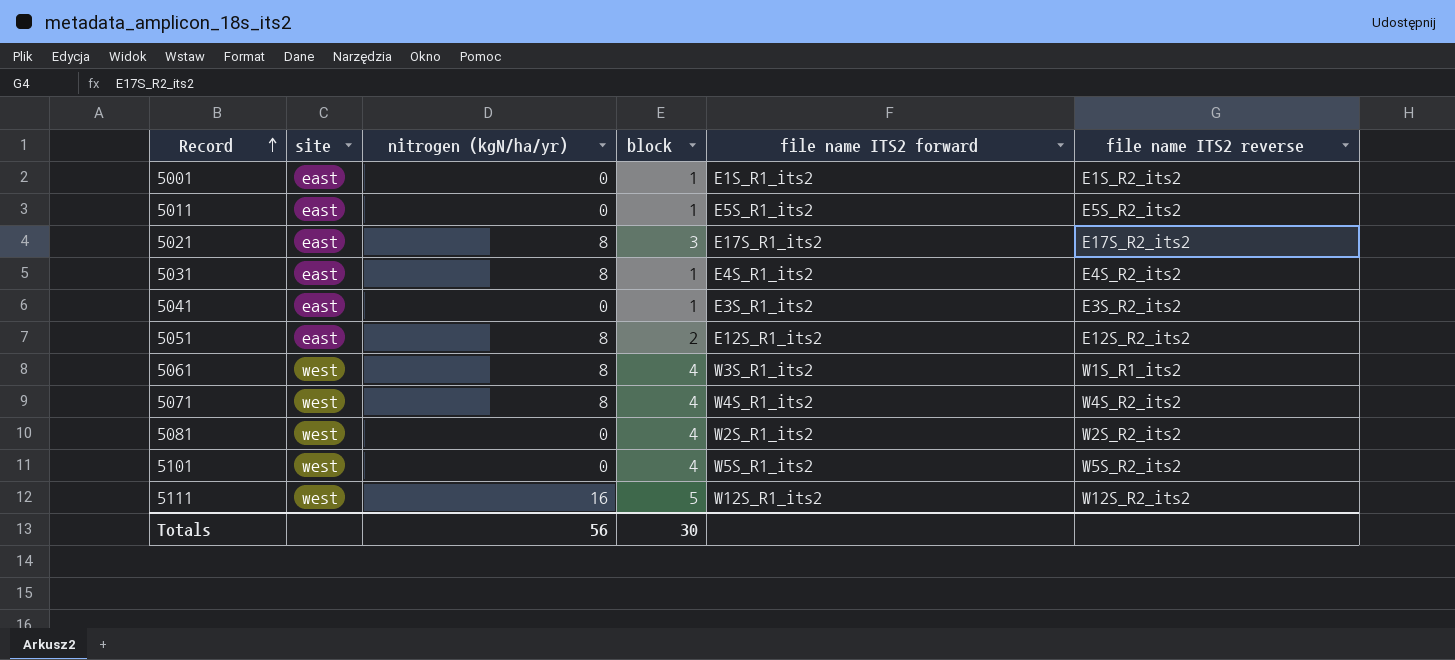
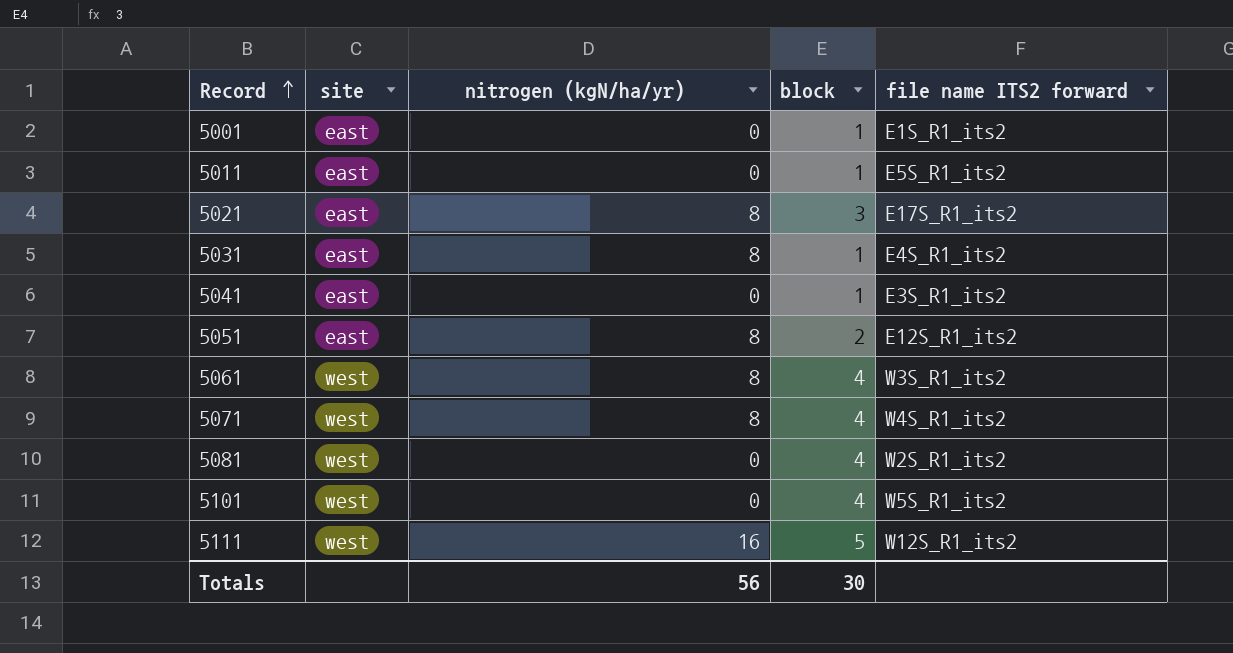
column file name ITS2 reverse | position: 6 -> none

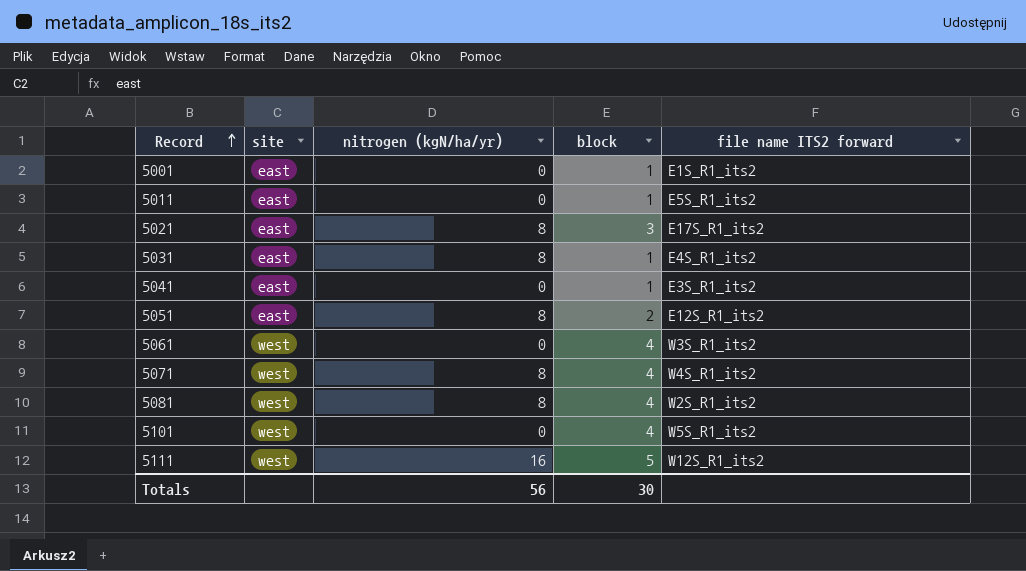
5061 | nitrogen (kgN/ha/yr): 8 -> 0
5081 | nitrogen (kgN/ha/yr): 0 -> 8

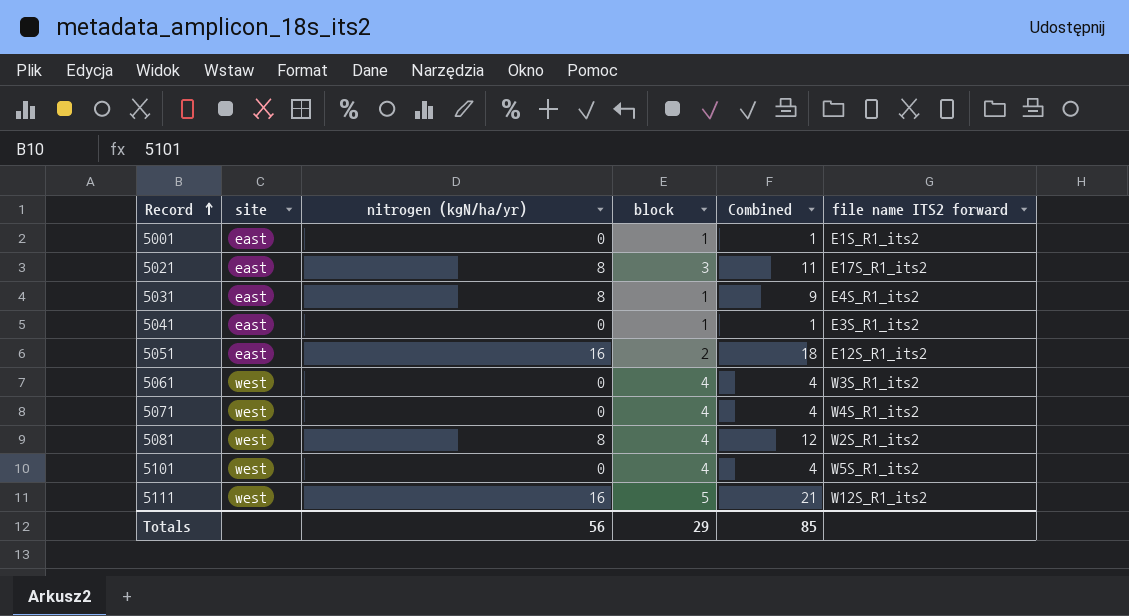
column Combined | formula: none -> [nitrogen (kgN/ha/yr)] + [block]
row 5011: east | 0 | 1 | E5S_R1_its2 -> none
5051 | nitrogen (kgN/ha/yr): 8 -> 16
5071 | nitrogen (kgN/ha/yr): 8 -> 0
Totals | block: 30 -> 29

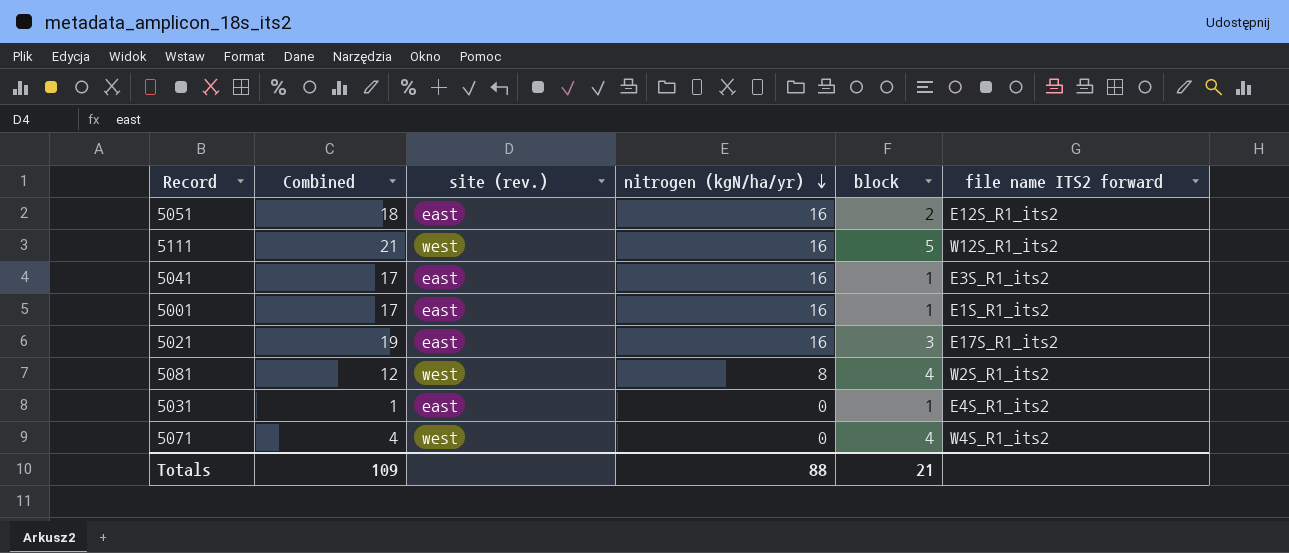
row order: Record ascending -> nitrogen (kgN/ha/yr) descending
column Combined | position: 5 -> 2
column name: site -> site (rev.)
row 5061: west | 0 | 4 | 4 | W3S_R1_its2 -> none
row 5101: west | 0 | 4 | 4 | W5S_R1_its2 -> none
5041 | Combined: 1 -> 17
5041 | nitrogen (kgN/ha/yr): 0 -> 16
5001 | Combined: 1 -> 17
5001 | nitrogen (kgN/ha/yr): 0 -> 16
5021 | Combined: 11 -> 19
5021 | nitrogen (kgN/ha/yr): 8 -> 16
5031 | Combined: 9 -> 1
5031 | nitrogen (kgN/ha/yr): 8 -> 0
Totals | Combined: 85 -> 109
Totals | nitrogen (kgN/ha/yr): 56 -> 88
Totals | block: 29 -> 21

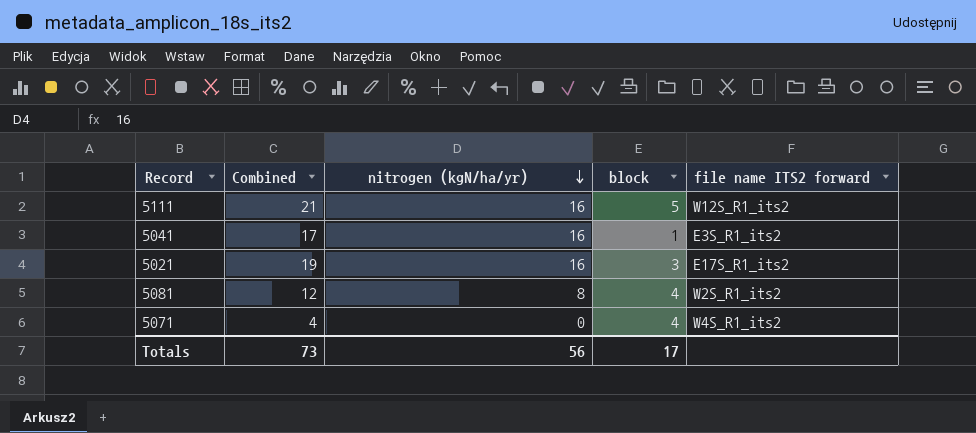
column site (rev.) | position: 3 -> none
row 5051: 18 | east | 16 | 2 | E12S_R1_its2 -> none
row 5001: 17 | east | 16 | 1 | E1S_R1_its2 -> none
row 5031: 1 | east | 0 | 1 | E4S_R1_its2 -> none
Totals | Combined: 109 -> 73
Totals | nitrogen (kgN/ha/yr): 88 -> 56
Totals | block: 21 -> 17

